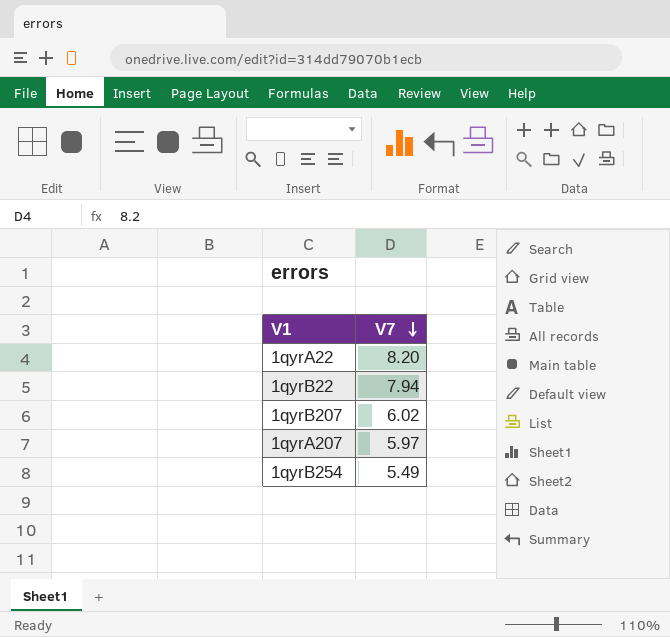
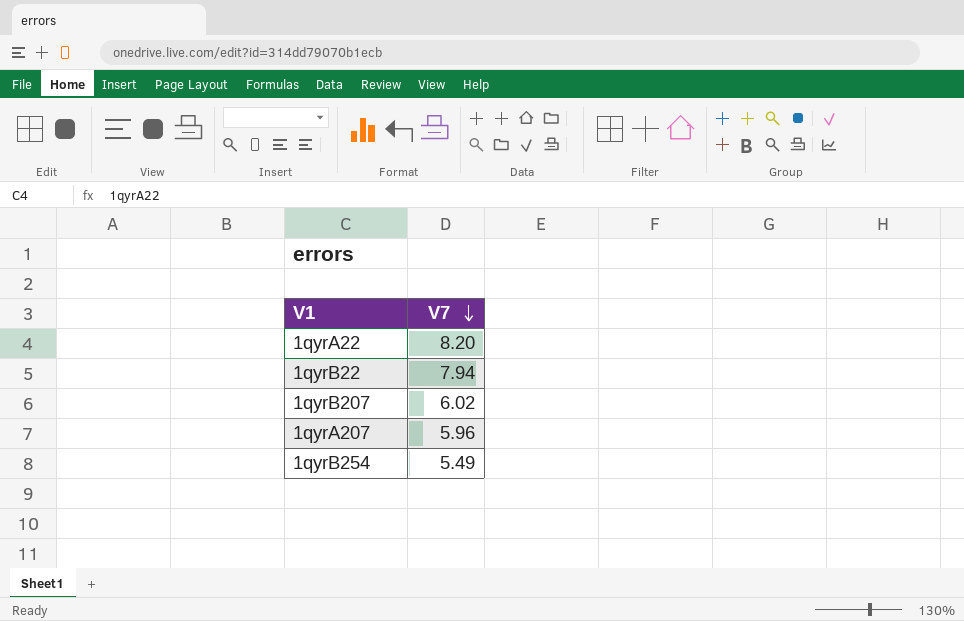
1qyrA207 | V7: 5.97 -> 5.96

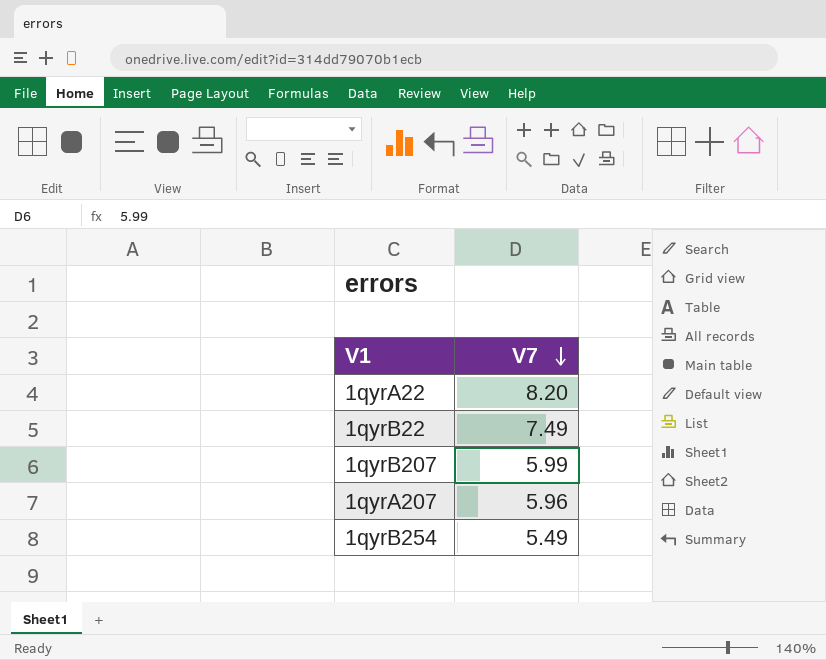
1qyrB22 | V7: 7.94 -> 7.49
1qyrB207 | V7: 6.02 -> 5.99

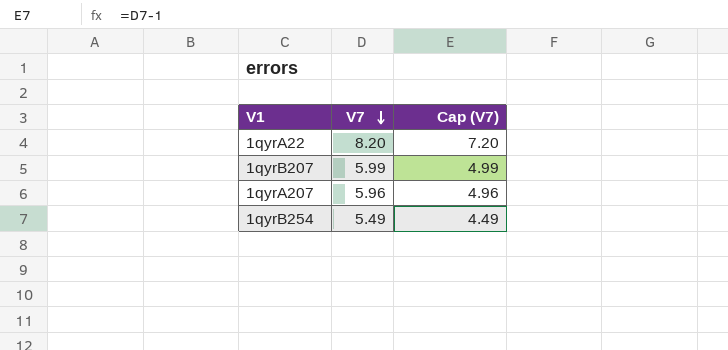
column Cap (V7) | formula: none -> [V7] - 1
row 1qyrB22: 7.49 -> none

